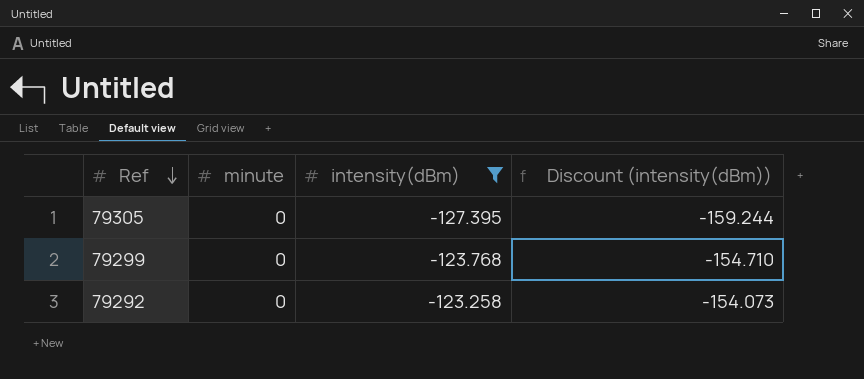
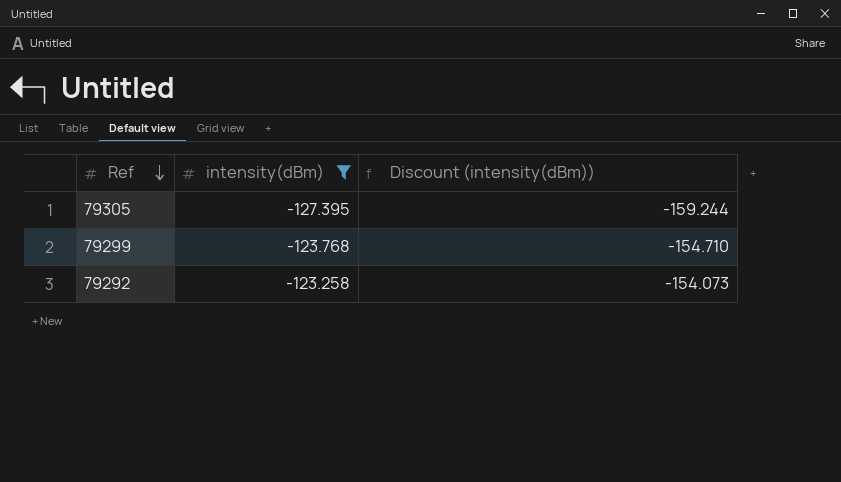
column minute | position: 2 -> none

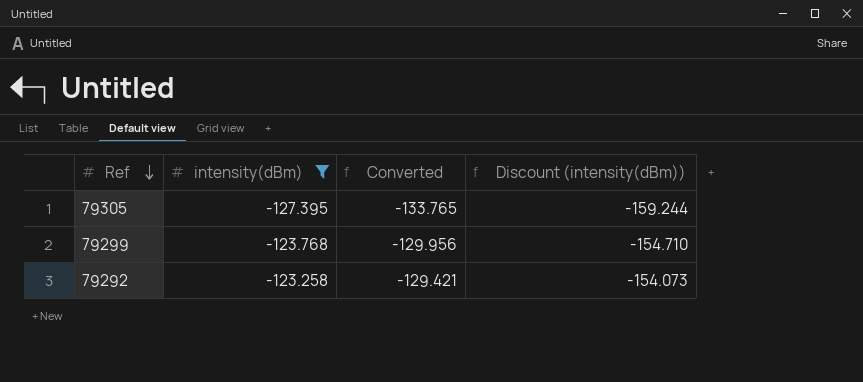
column Converted | formula: none -> [intensity(dBm)] * 1.05

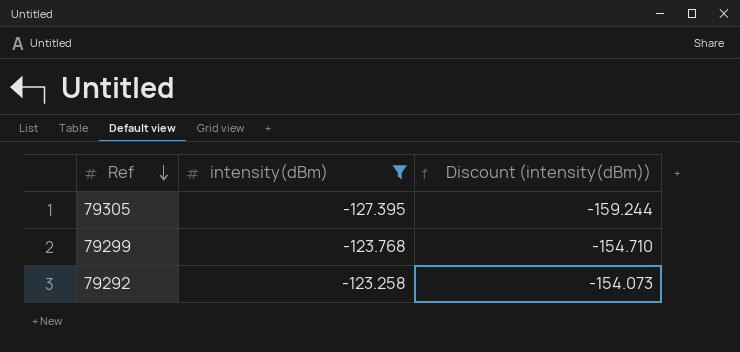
column Converted | formula: [intensity(dBm)] * 1.05 -> none

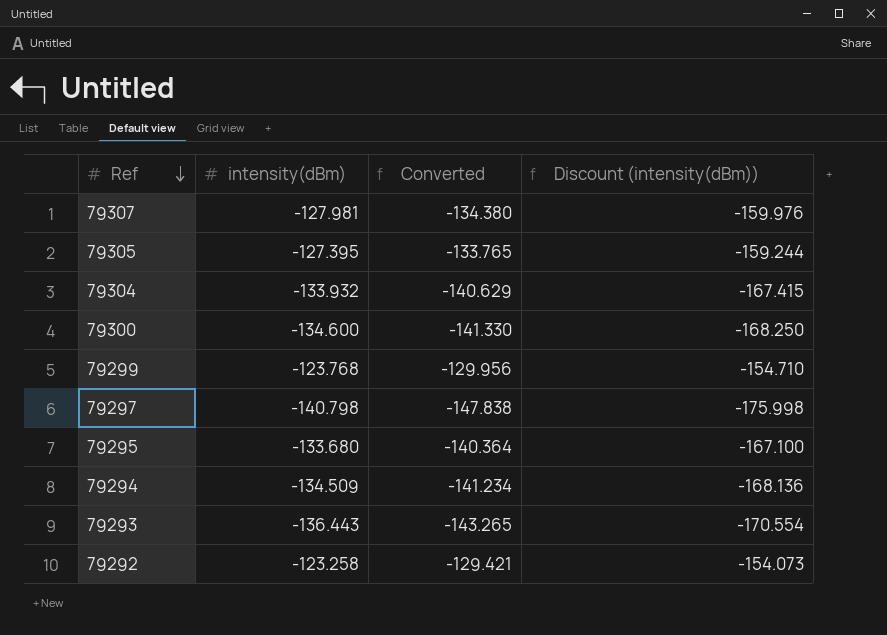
filter: intensity(dBm) >= -127.395 -> none
column Converted | formula: none -> [intensity(dBm)] * 1.05

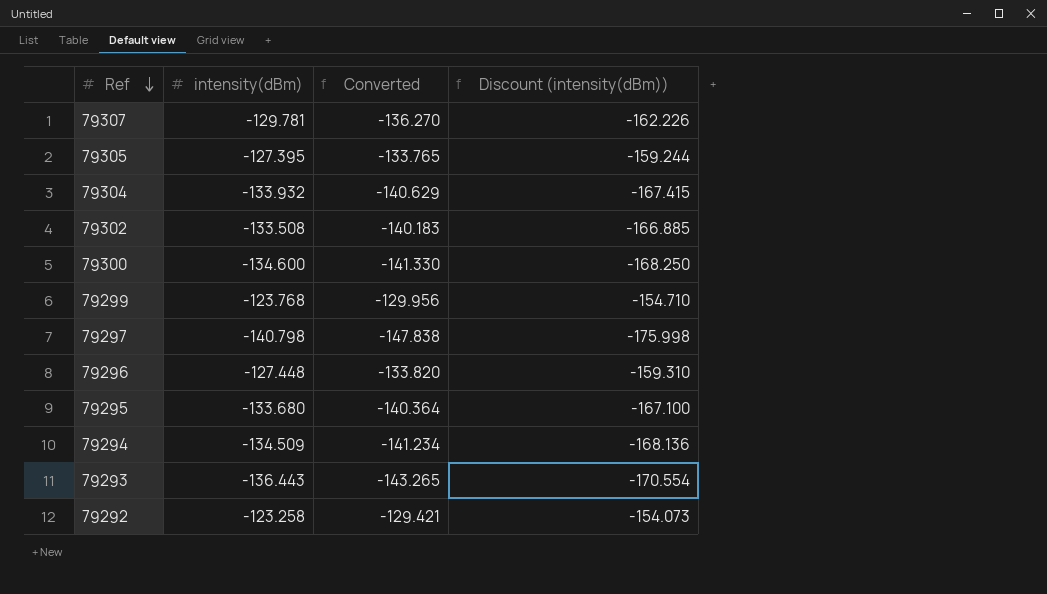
79307 | intensity(dBm): -127.981 -> -129.781
79307 | Converted: -134.380 -> -136.270
79307 | Discount (intensity(dBm)): -159.976 -> -162.226
row 79302: none -> -133.508 | -140.183 | -166.885
row 79296: none -> -127.448 | -133.820 | -159.310

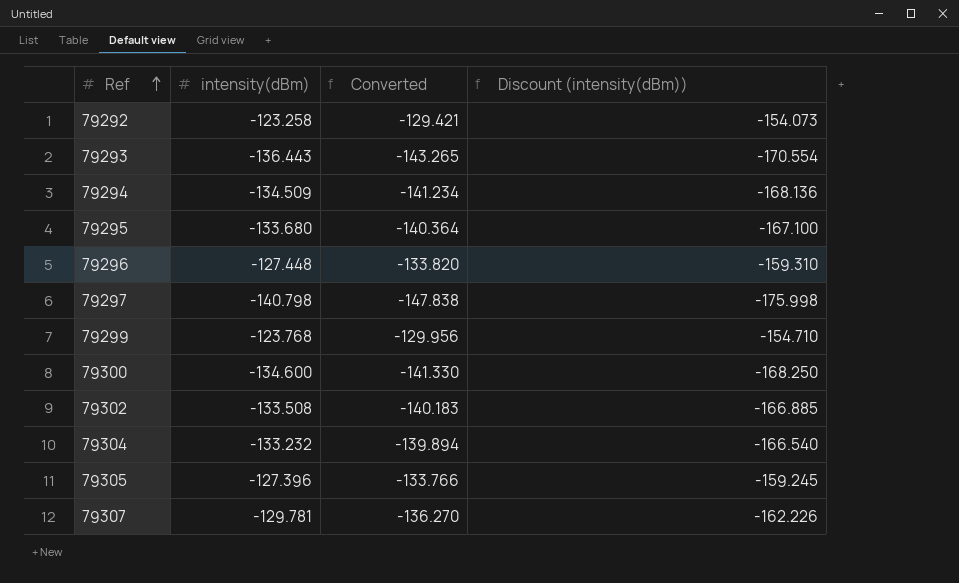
row order: Ref descending -> Ref ascending
79304 | intensity(dBm): -133.932 -> -133.232
79304 | Converted: -140.629 -> -139.894
79304 | Discount (intensity(dBm)): -167.415 -> -166.540
79305 | intensity(dBm): -127.395 -> -127.396
79305 | Converted: -133.765 -> -133.766
79305 | Discount (intensity(dBm)): -159.244 -> -159.245

